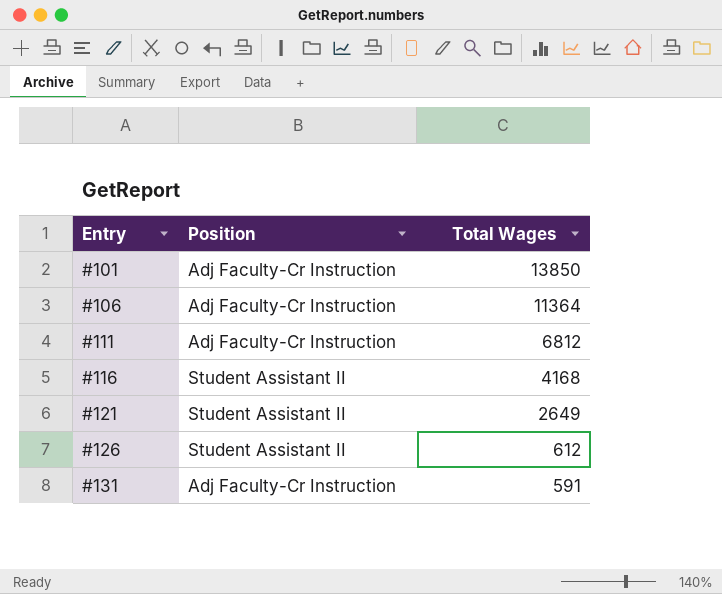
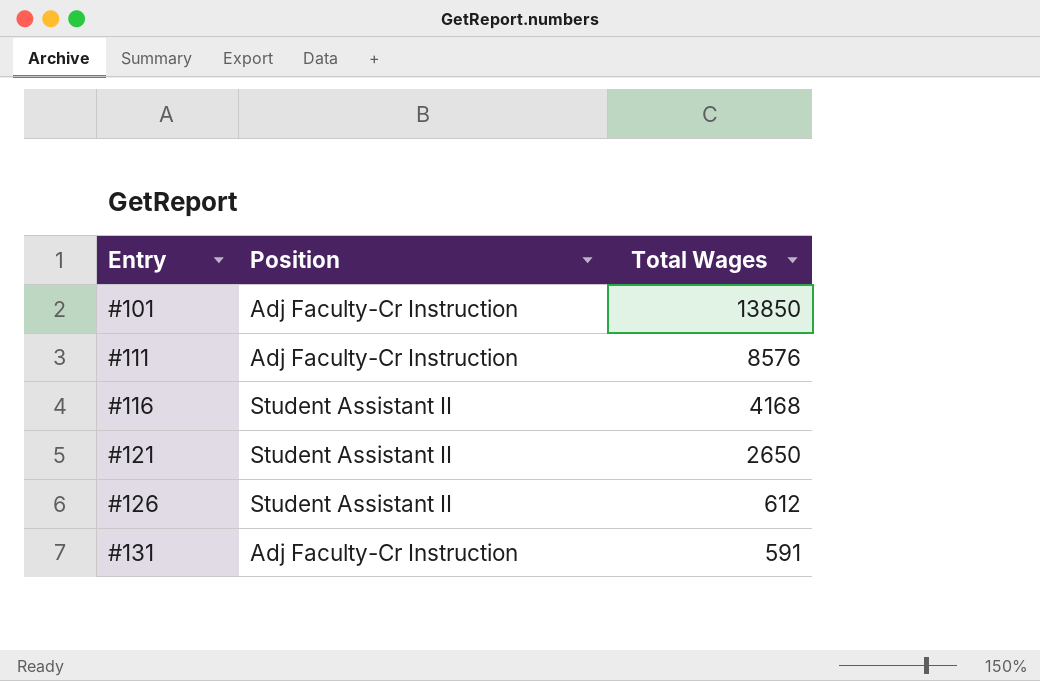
row #106: Adj Faculty-Cr Instruction | 11364 -> none
#111 | Total Wages: 6812 -> 8576
#121 | Total Wages: 2649 -> 2650

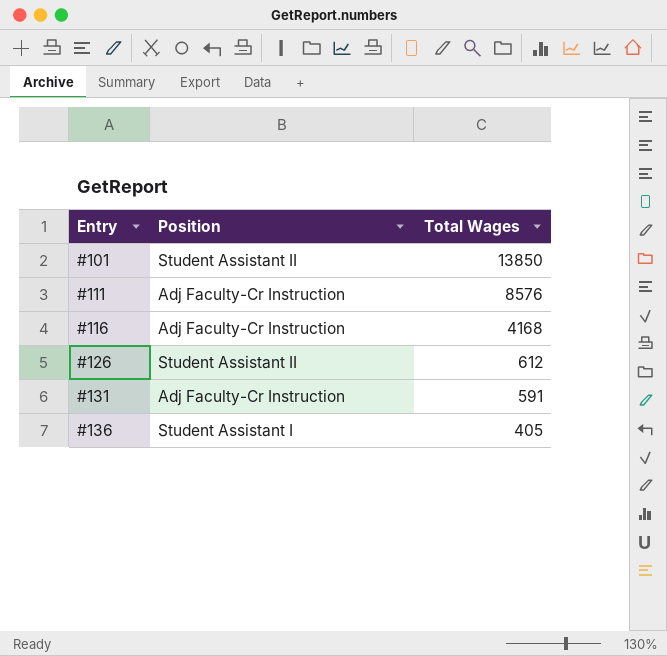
row #121: Student Assistant II | 2650 -> none
#101 | Position: Adj Faculty-Cr Instruction -> Student Assistant II
#116 | Position: Student Assistant II -> Adj Faculty-Cr Instruction
row #136: none -> Student Assistant I | 405

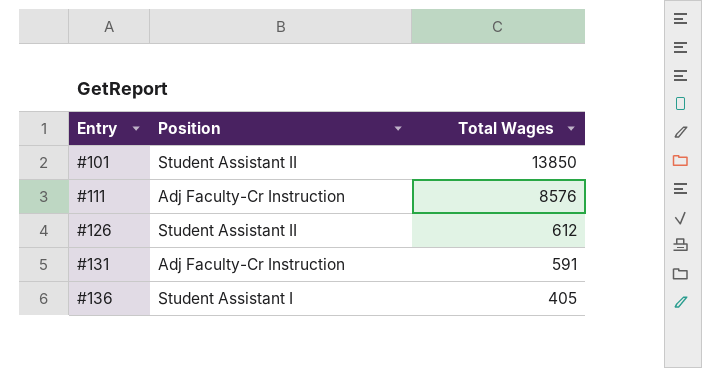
row #116: Adj Faculty-Cr Instruction | 4168 -> none

